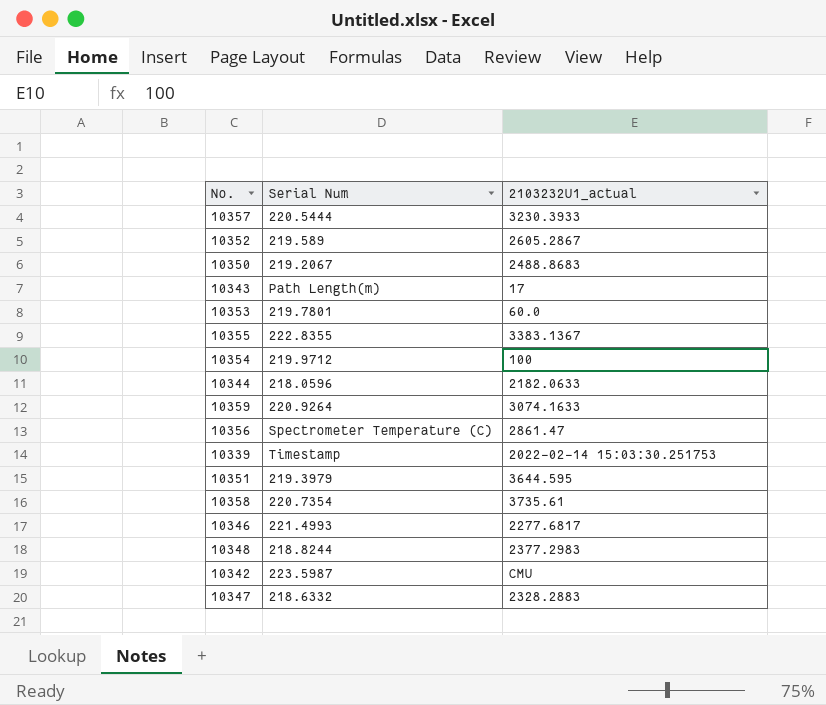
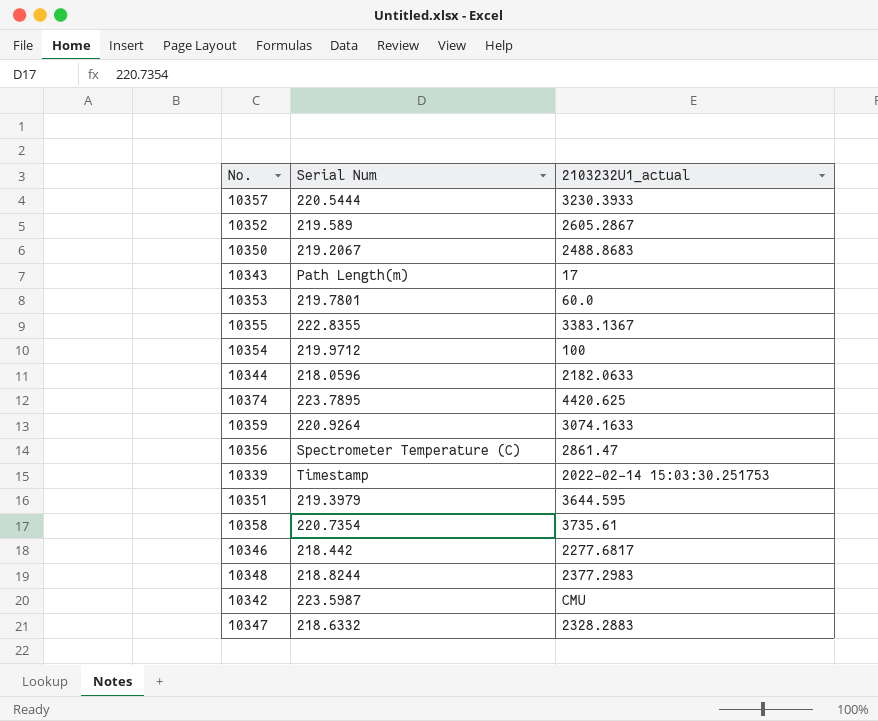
row 10374: none -> 223.7895 | 4420.625
10346 | Serial Num: 221.4993 -> 218.442

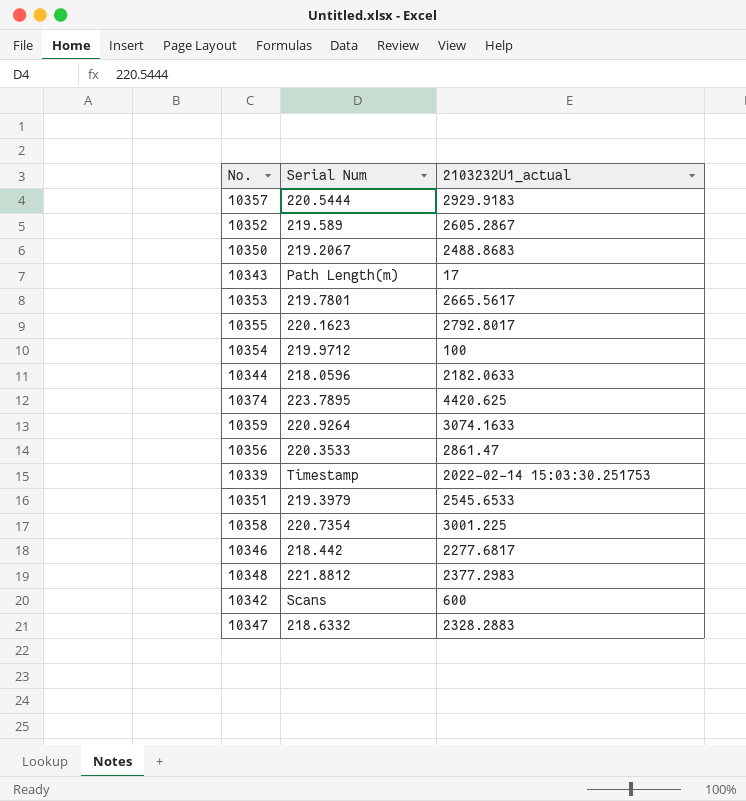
10357 | 2103232U1_actual: 3230.3933 -> 2929.9183
10353 | 2103232U1_actual: 60.0 -> 2665.5617
10355 | Serial Num: 222.8355 -> 220.1623
10355 | 2103232U1_actual: 3383.1367 -> 2792.8017
10356 | Serial Num: Spectrometer Temperature (C) -> 220.3533
10351 | 2103232U1_actual: 3644.595 -> 2545.6533
10358 | 2103232U1_actual: 3735.61 -> 3001.225
10348 | Serial Num: 218.8244 -> 221.8812
10342 | Serial Num: 223.5987 -> Scans
10342 | 2103232U1_actual: CMU -> 600

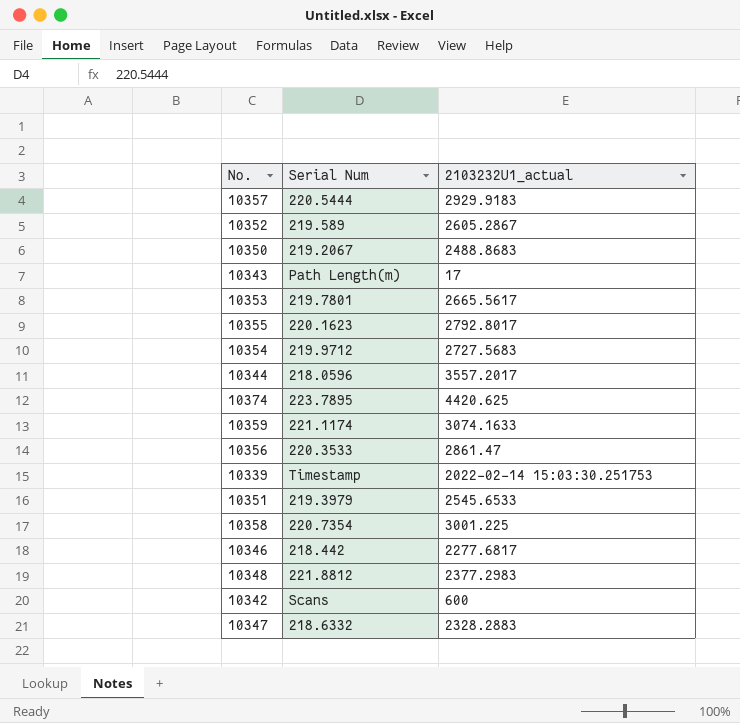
10354 | 2103232U1_actual: 100 -> 2727.5683
10344 | 2103232U1_actual: 2182.0633 -> 3557.2017
10359 | Serial Num: 220.9264 -> 221.1174

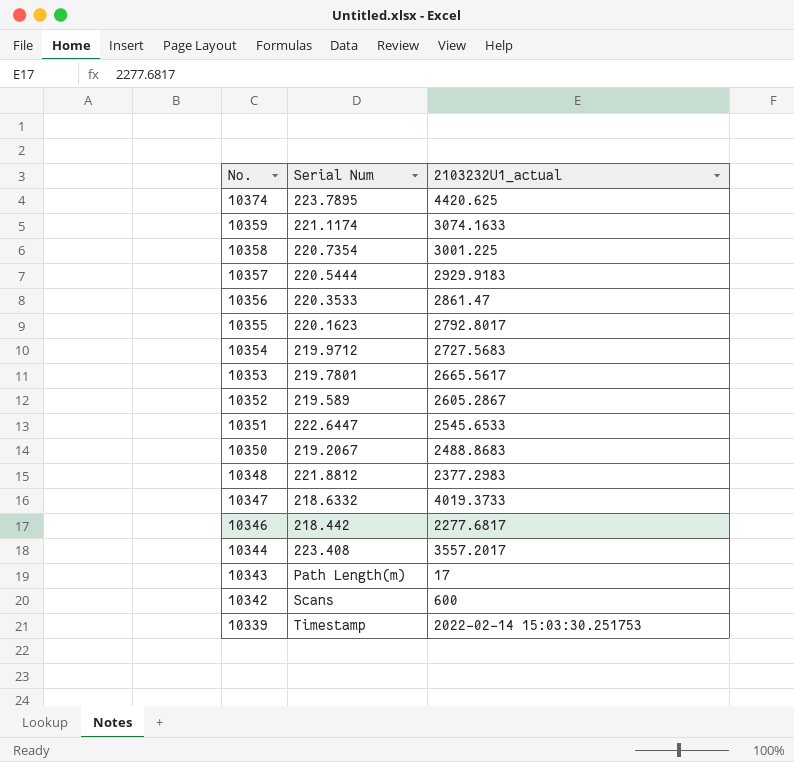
row order: none -> No. descending
10351 | Serial Num: 219.3979 -> 222.6447
10347 | 2103232U1_actual: 2328.2883 -> 4019.3733
10344 | Serial Num: 218.0596 -> 223.408

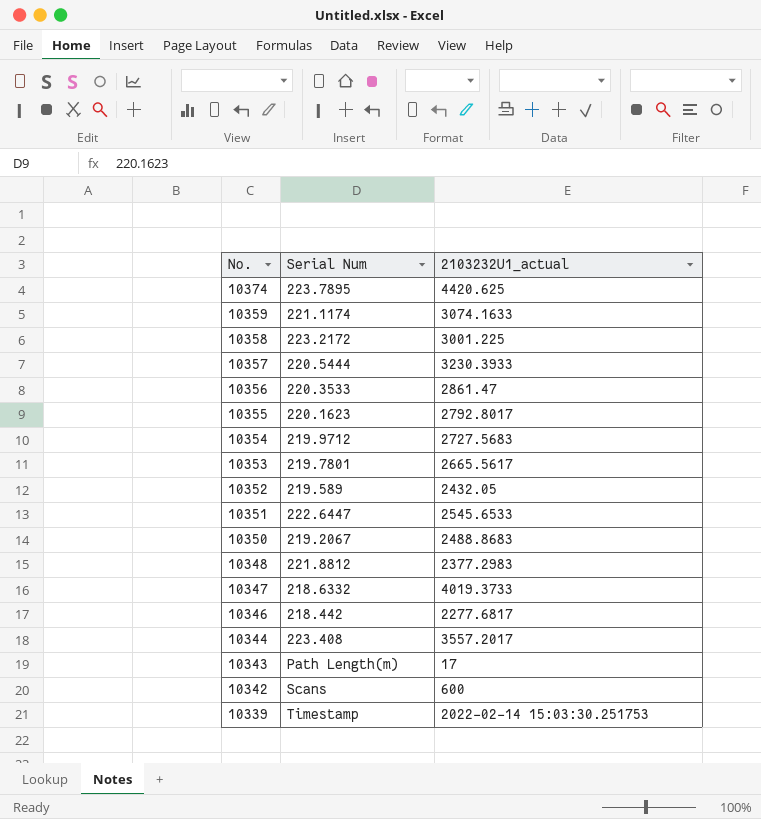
10358 | Serial Num: 220.7354 -> 223.2172
10357 | 2103232U1_actual: 2929.9183 -> 3230.3933
10352 | 2103232U1_actual: 2605.2867 -> 2432.05

